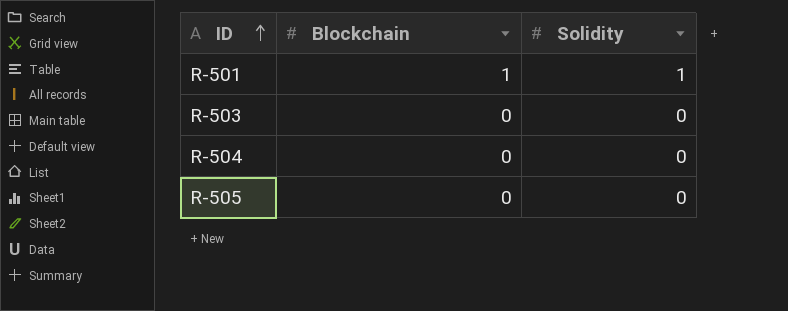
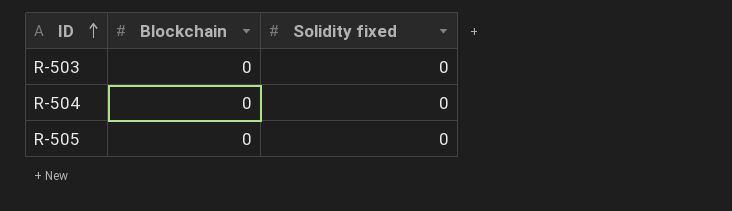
column name: Solidity -> Solidity fixed
row R-501: 1 | 1 -> none

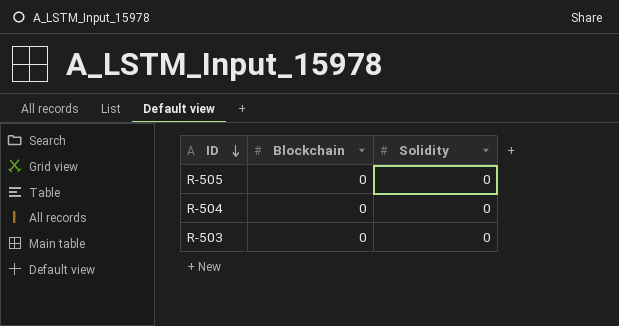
row order: ID ascending -> ID descending
column name: Solidity fixed -> Solidity

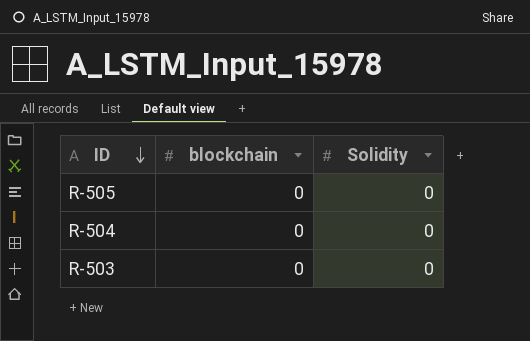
column name: Blockchain -> blockchain

